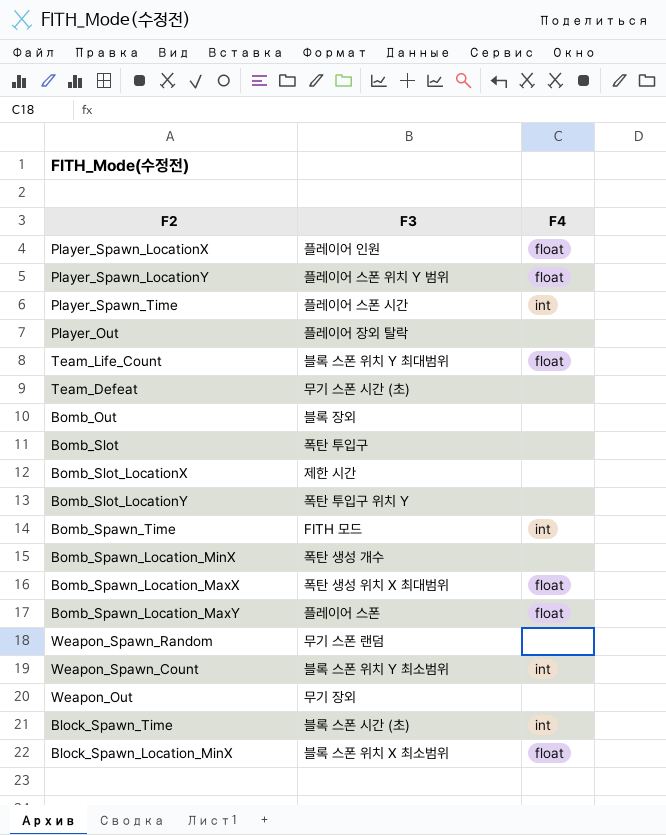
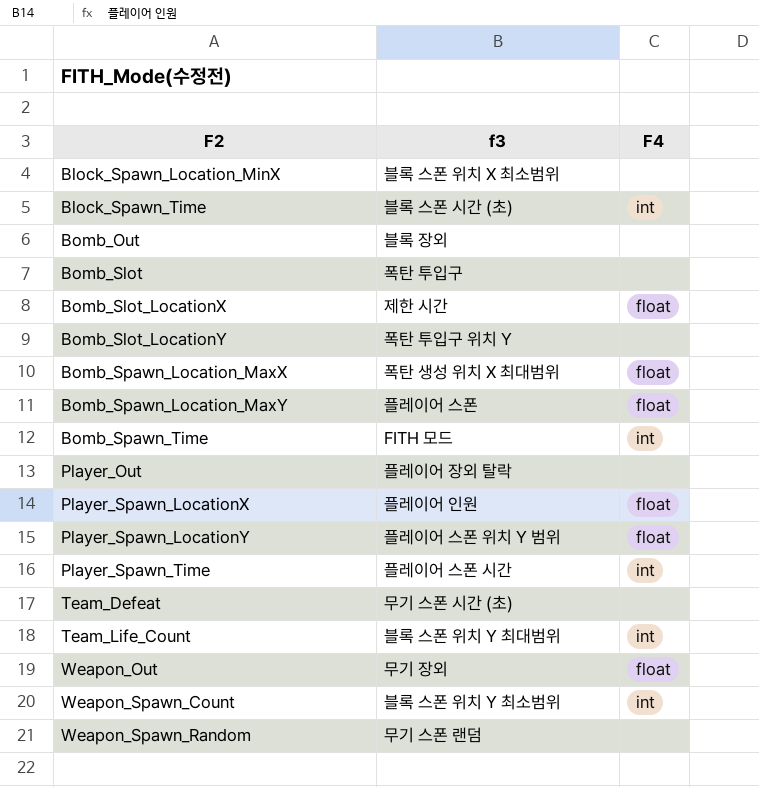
row order: none -> F2 ascending
column name: F3 -> f3
row Bomb_Spawn_Location_MinX: 폭탄 생성 개수 | none -> none
Block_Spawn_Location_MinX | F4: float -> none
Bomb_Slot_LocationX | F4: none -> float
Team_Life_Count | F4: float -> int
Weapon_Out | F4: none -> float

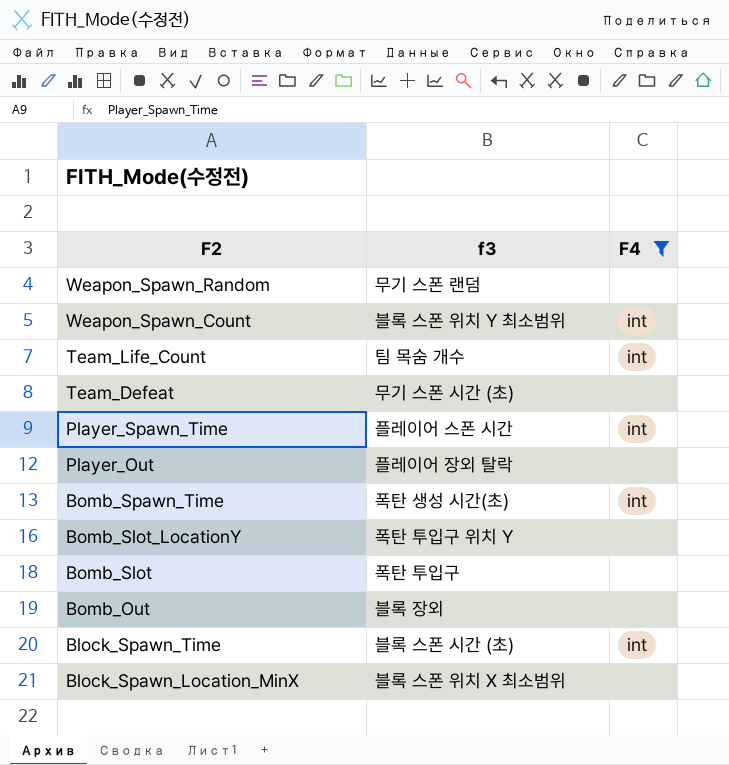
filter: none -> F4 != float
row order: F2 ascending -> F2 descending
Team_Life_Count | f3: 블록 스폰 위치 Y 최대범위 -> 팀 목숨 개수
Bomb_Spawn_Time | f3: FITH 모드 -> 폭탄 생성 시간(초)

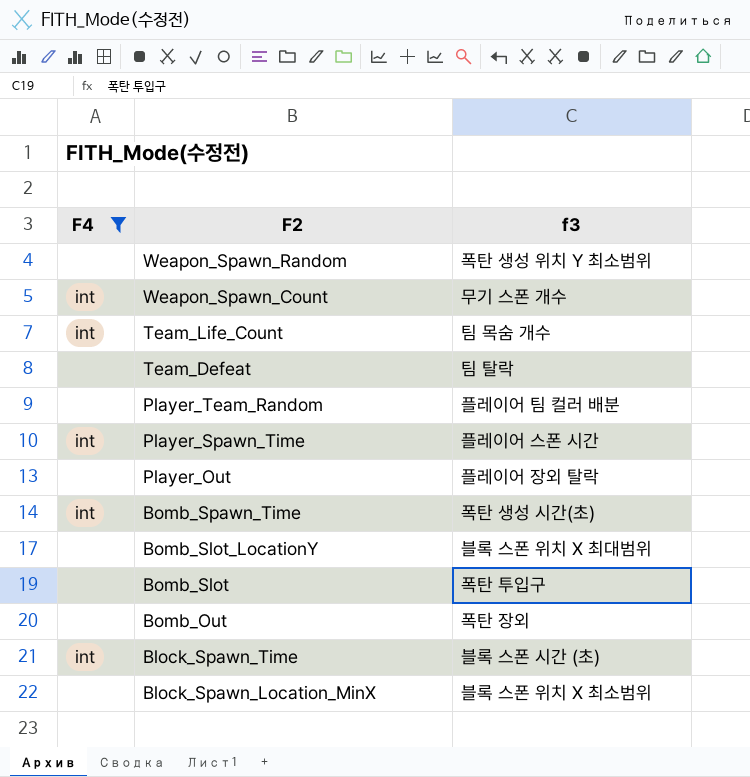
column F4 | position: 3 -> 1
Weapon_Spawn_Random | f3: 무기 스폰 랜덤 -> 폭탄 생성 위치 Y 최소범위
Weapon_Spawn_Count | f3: 블록 스폰 위치 Y 최소범위 -> 무기 스폰 개수
Team_Defeat | f3: 무기 스폰 시간 (초) -> 팀 탈락
row Player_Team_Random: none -> none | 플레이어 팀 컬러 배분
Bomb_Slot_LocationY | f3: 폭탄 투입구 위치 Y -> 블록 스폰 위치 X 최대범위
Bomb_Out | f3: 블록 장외 -> 폭탄 장외

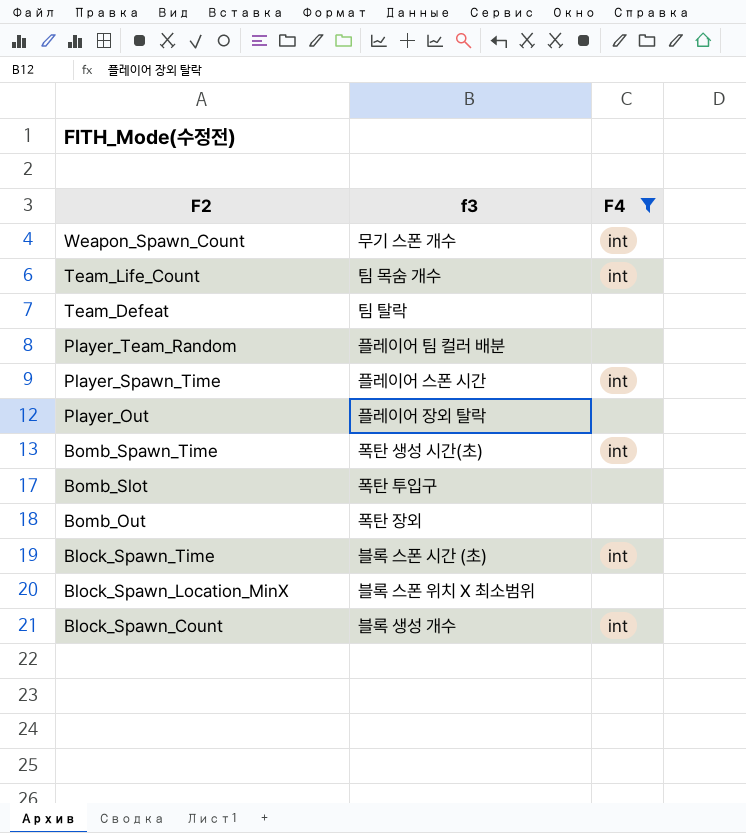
column F4 | position: 1 -> 3
row Weapon_Spawn_Random: none | 폭탄 생성 위치 Y 최소범위 -> none
row Bomb_Slot_LocationY: none | 블록 스폰 위치 X 최대범위 -> none
row Block_Spawn_Count: none -> 블록 생성 개수 | int

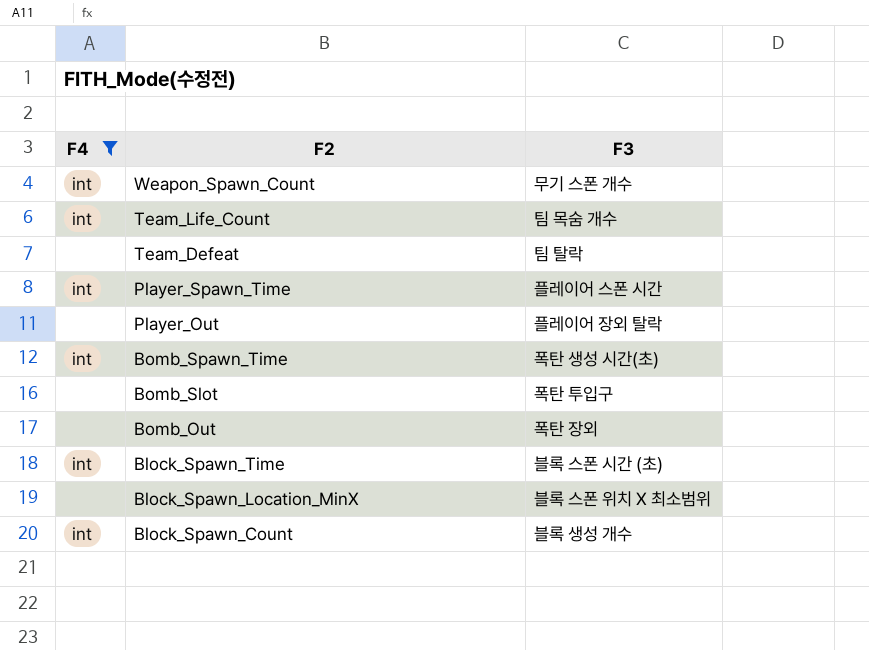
column F4 | position: 3 -> 1
column name: f3 -> F3
row Player_Team_Random: 플레이어 팀 컬러 배분 | none -> none

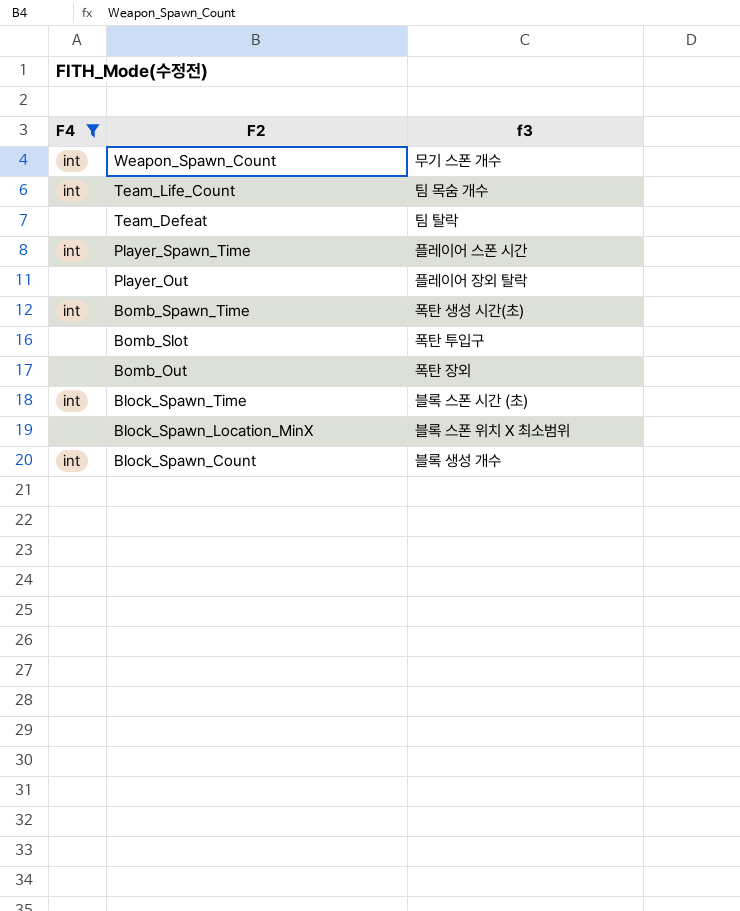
column name: F3 -> f3

